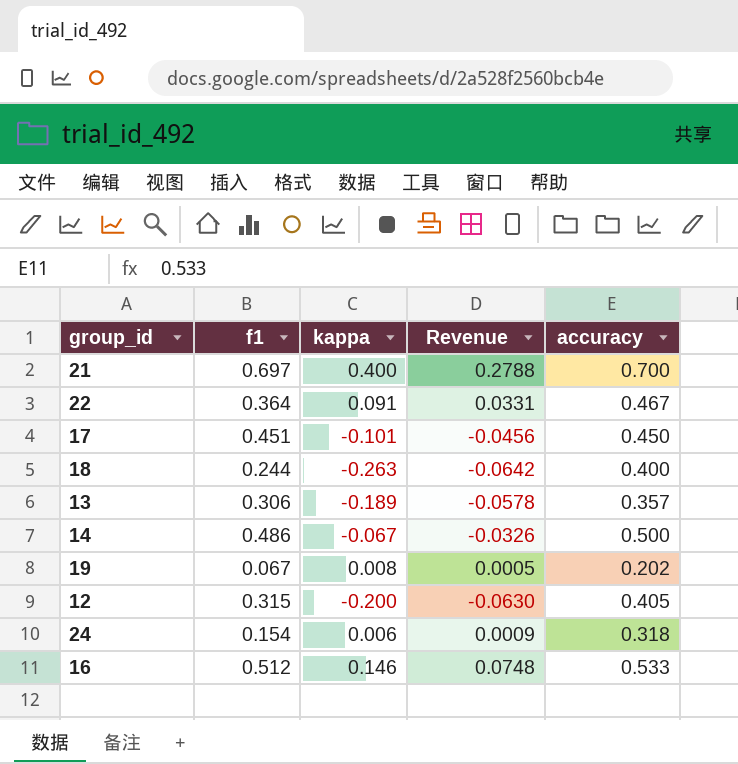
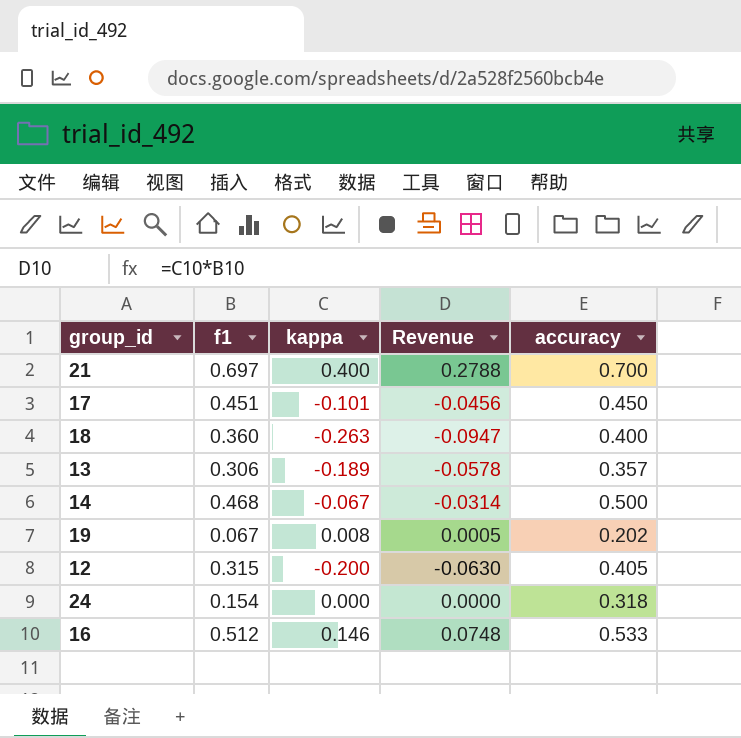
row 22: 0.364 | 0.091 | 0.0331 | 0.467 -> none
18 | f1: 0.244 -> 0.360
18 | Revenue: -0.0642 -> -0.0947
14 | f1: 0.486 -> 0.468
14 | Revenue: -0.0326 -> -0.0314
24 | kappa: 0.006 -> 0.000
24 | Revenue: 0.0009 -> 0.0000

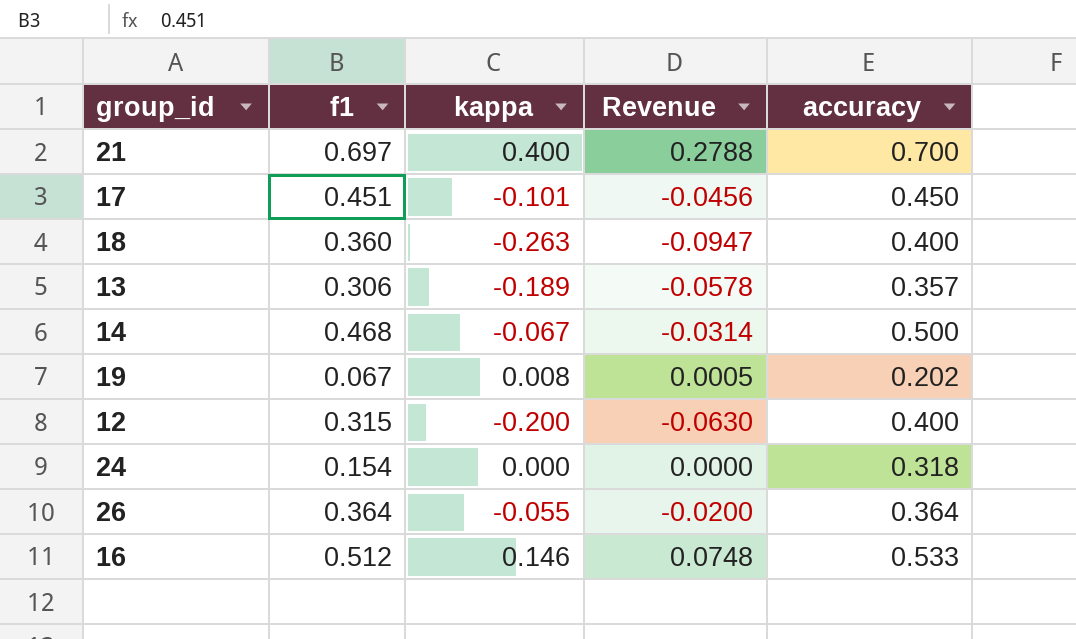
12 | accuracy: 0.405 -> 0.400
row 26: none -> 0.364 | -0.055 | -0.0200 | 0.364

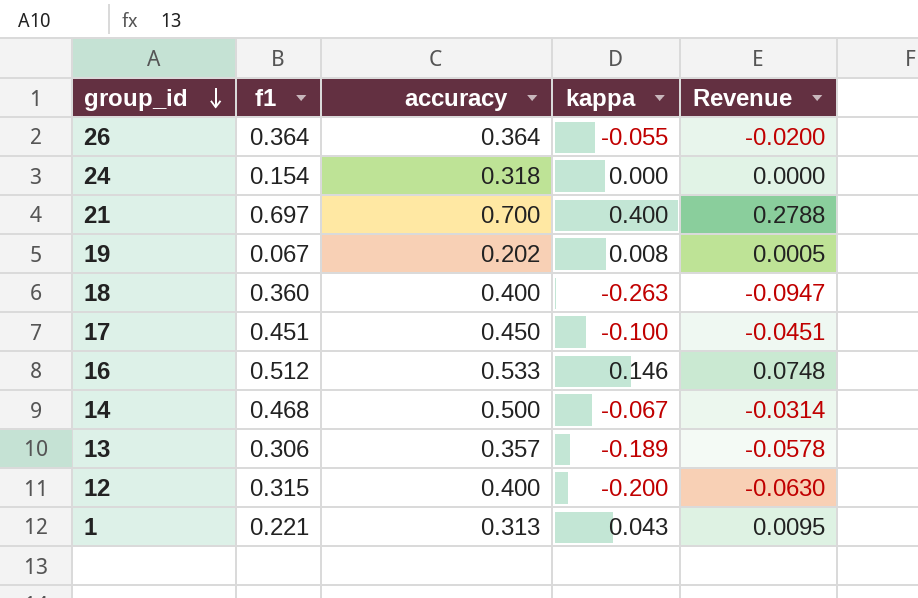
row order: none -> group_id descending
column accuracy | position: 5 -> 3
17 | kappa: -0.101 -> -0.100
17 | Revenue: -0.0456 -> -0.0451
row 1: none -> 0.221 | 0.313 | 0.043 | 0.0095

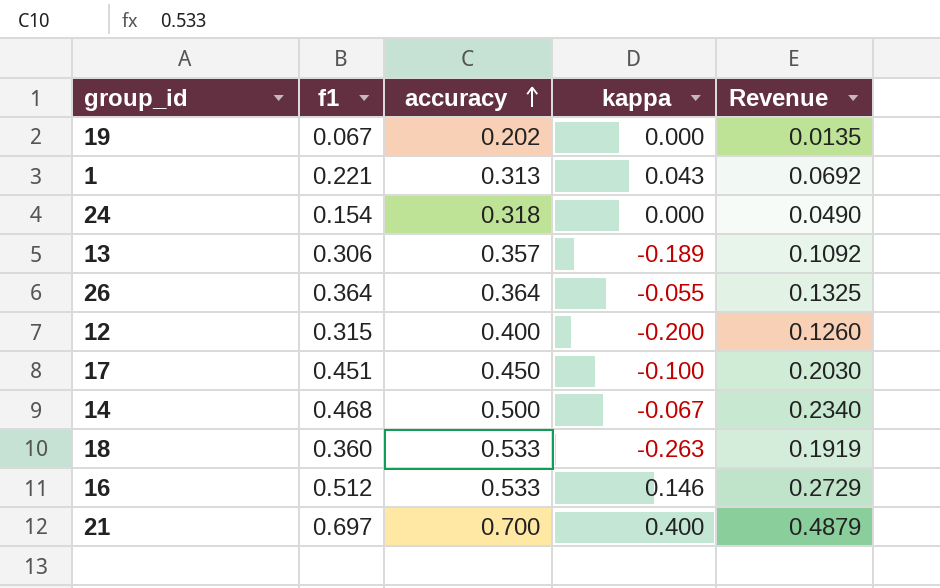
row order: group_id descending -> accuracy ascending
column Revenue | formula: [f1] * [kappa] -> [f1] * [accuracy]
19 | kappa: 0.008 -> 0.000
18 | accuracy: 0.400 -> 0.533

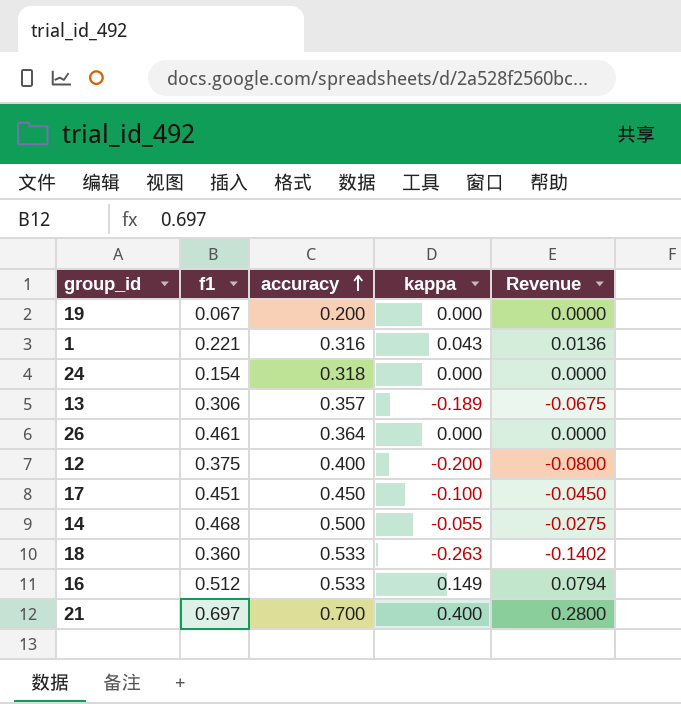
column Revenue | formula: [f1] * [accuracy] -> [accuracy] * [kappa]
19 | accuracy: 0.202 -> 0.200
1 | accuracy: 0.313 -> 0.316
26 | f1: 0.364 -> 0.461
26 | kappa: -0.055 -> 0.000
12 | f1: 0.315 -> 0.375
14 | kappa: -0.067 -> -0.055
16 | kappa: 0.146 -> 0.149

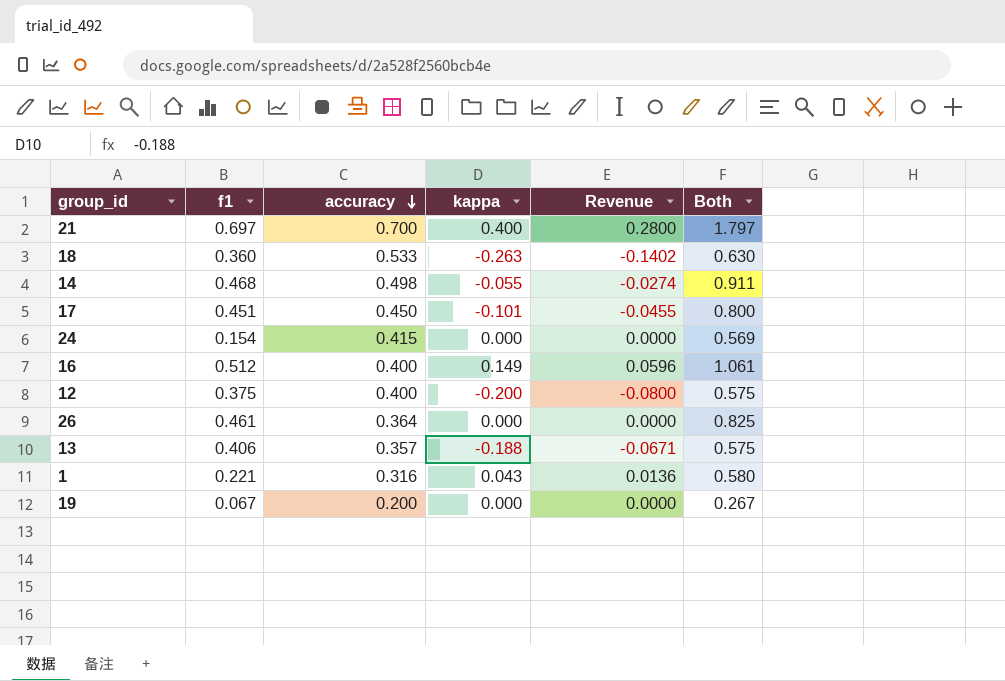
row order: accuracy ascending -> accuracy descending
column Both | formula: none -> [f1] + [accuracy] + [kappa]
14 | accuracy: 0.500 -> 0.498
14 | Revenue: -0.0275 -> -0.0274
17 | kappa: -0.100 -> -0.101
17 | Revenue: -0.0450 -> -0.0455
24 | accuracy: 0.318 -> 0.415
16 | accuracy: 0.533 -> 0.400
16 | Revenue: 0.0794 -> 0.0596
13 | f1: 0.306 -> 0.406
13 | kappa: -0.189 -> -0.188
13 | Revenue: -0.0675 -> -0.0671

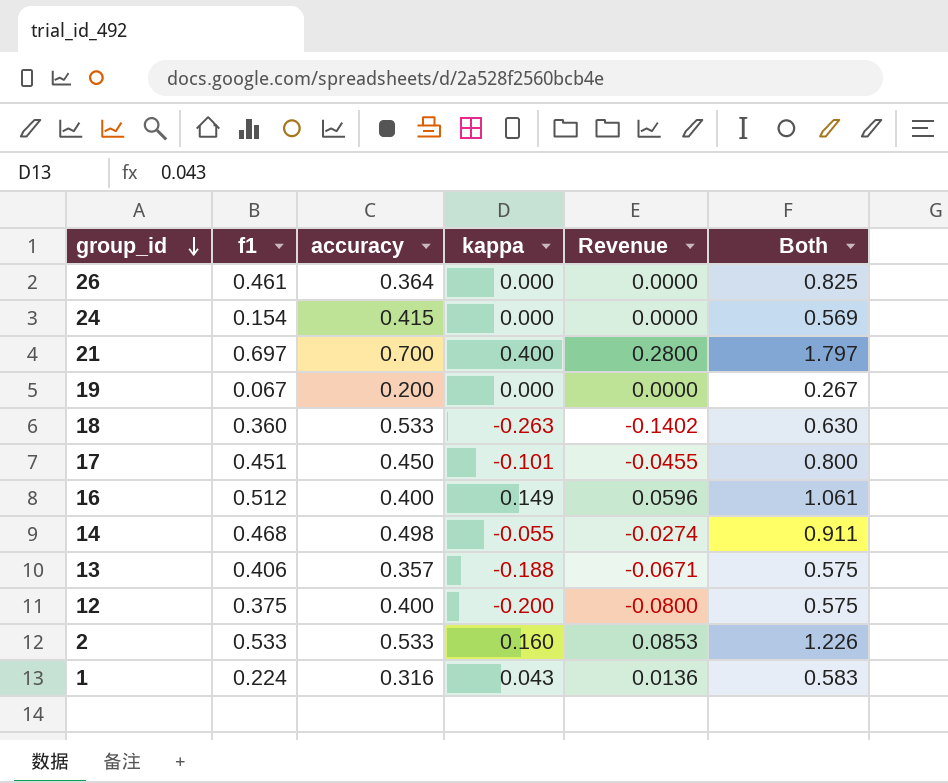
row order: accuracy descending -> group_id descending
row 2: none -> 0.533 | 0.533 | 0.160 | 0.0853 | 1.226
1 | f1: 0.221 -> 0.224
1 | Both: 0.580 -> 0.583

